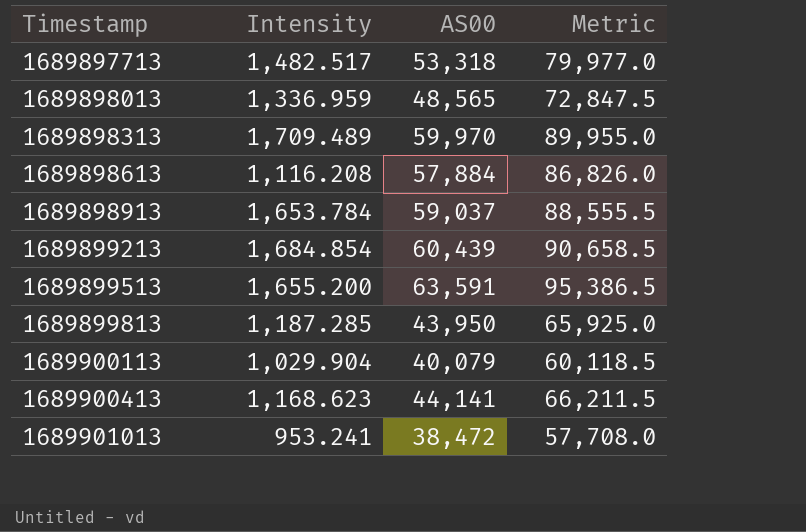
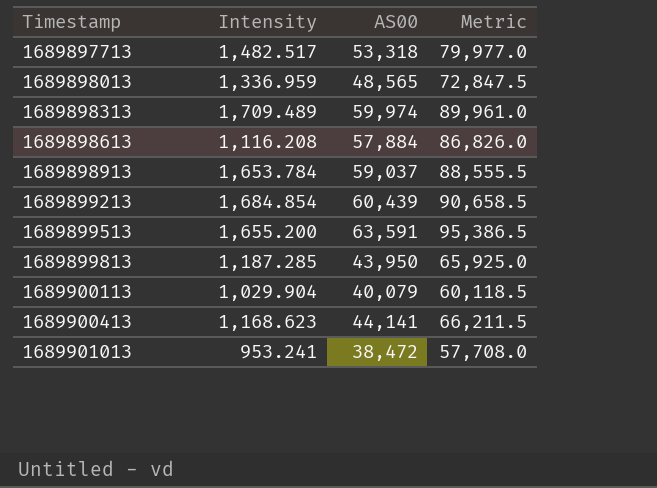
1689898313 | AS00: 59,970 -> 59,974
1689898313 | Metric: 89,955.0 -> 89,961.0

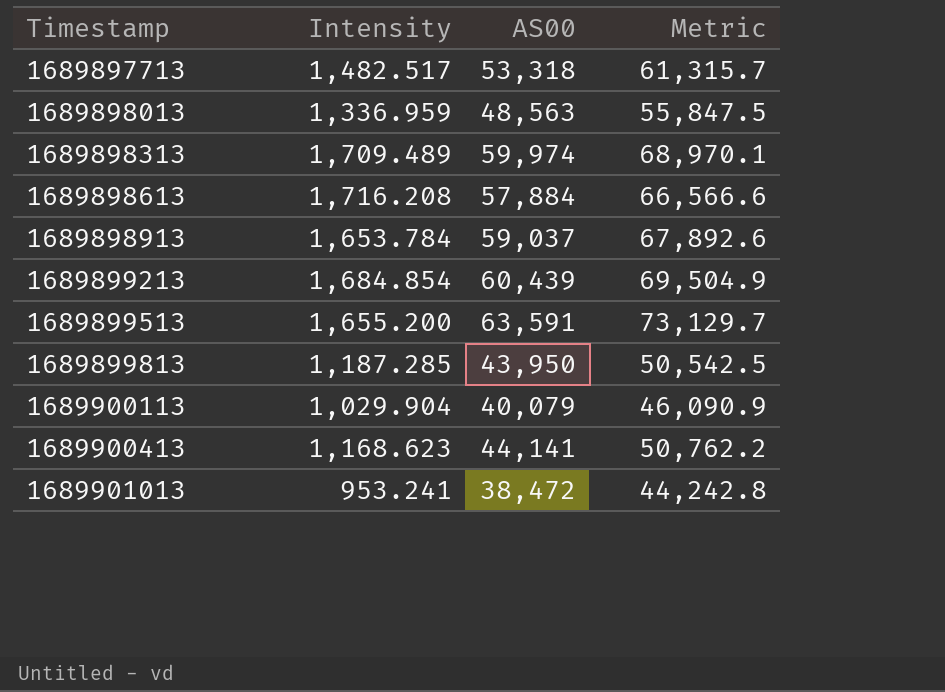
column Metric | formula: [AS00] * 1.5 -> [AS00] * 1.15
1689898013 | AS00: 48,565 -> 48,563
1689898613 | Intensity: 1,116.208 -> 1,716.208

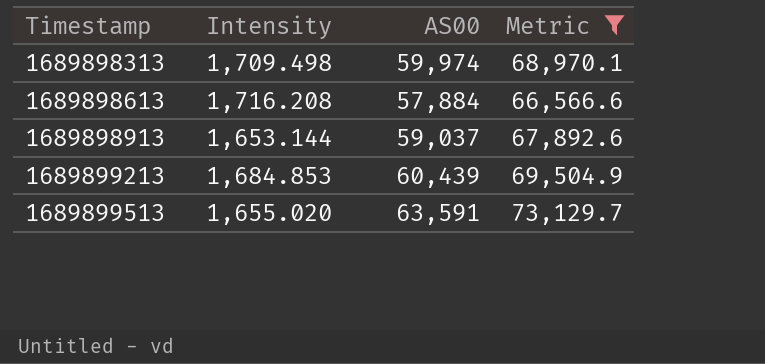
filter: none -> Metric >= 66,566.6
1689898313 | Intensity: 1,709.489 -> 1,709.498
1689898913 | Intensity: 1,653.784 -> 1,653.144
1689899213 | Intensity: 1,684.854 -> 1,684.853
1689899513 | Intensity: 1,655.200 -> 1,655.020

